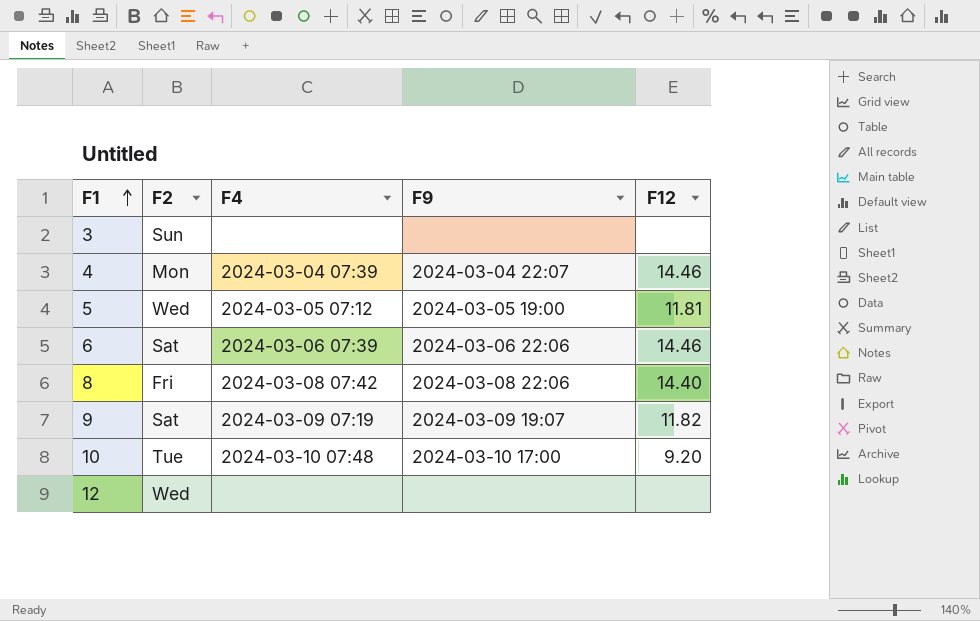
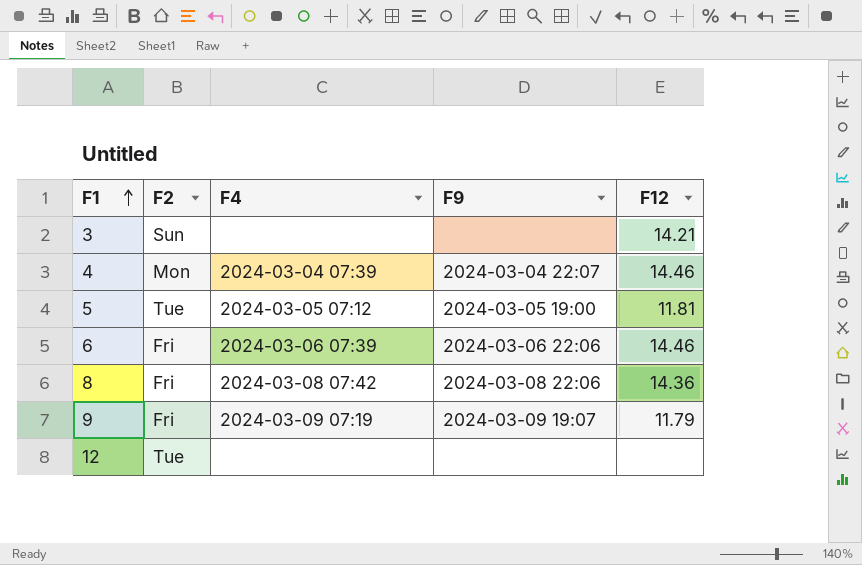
row 10: Tue | 2024-03-10 07:48 | 2024-03-10 17:00 | 9.20 -> none
3 | F12: none -> 14.21
5 | F2: Wed -> Tue
6 | F2: Sat -> Fri
8 | F12: 14.40 -> 14.36
9 | F2: Sat -> Fri
9 | F12: 11.82 -> 11.79
12 | F2: Wed -> Tue

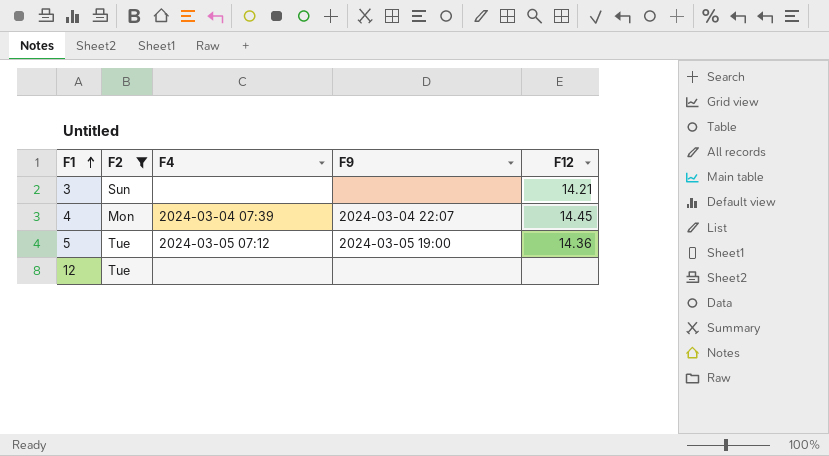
filter: none -> F2 != Fri
4 | F12: 14.46 -> 14.45
5 | F12: 11.81 -> 14.36

